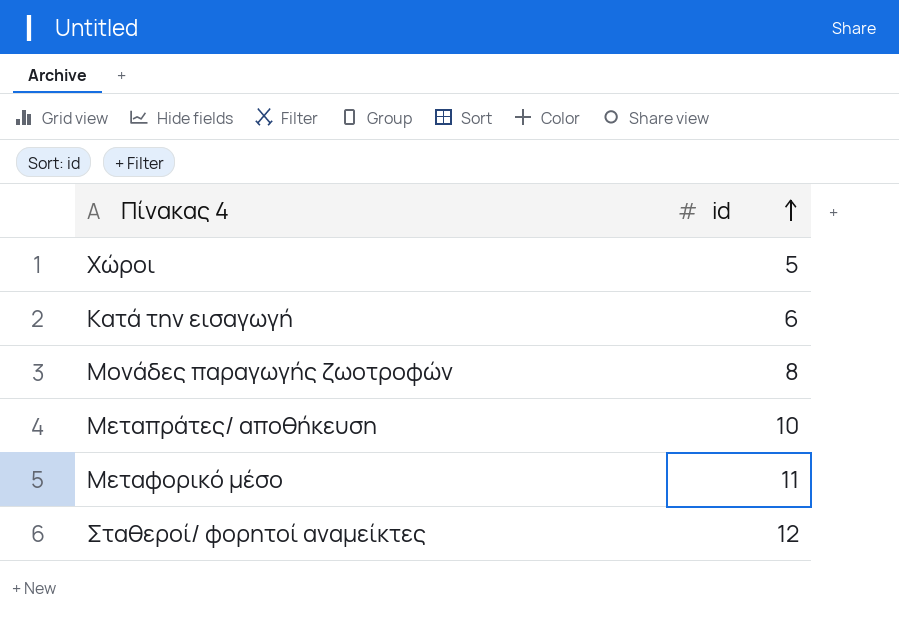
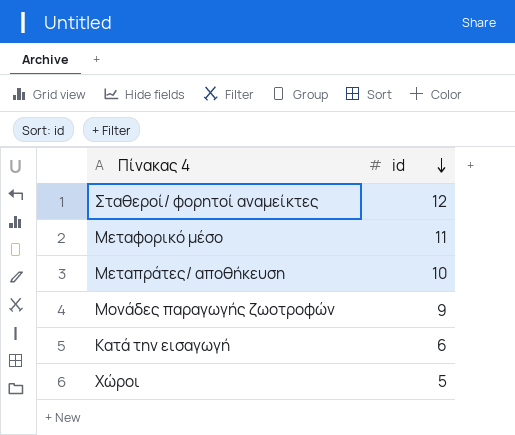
row order: id ascending -> id descending
Μονάδες παραγωγής ζωοτροφών | id: 8 -> 9

